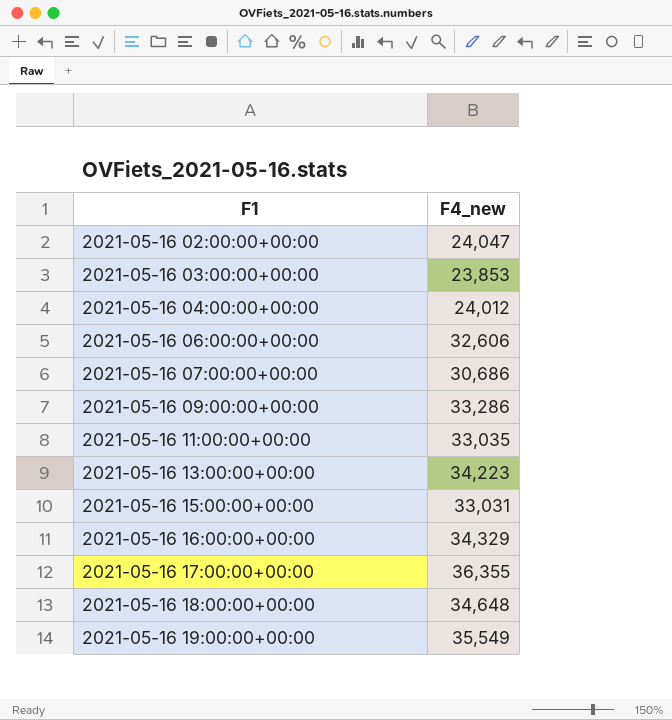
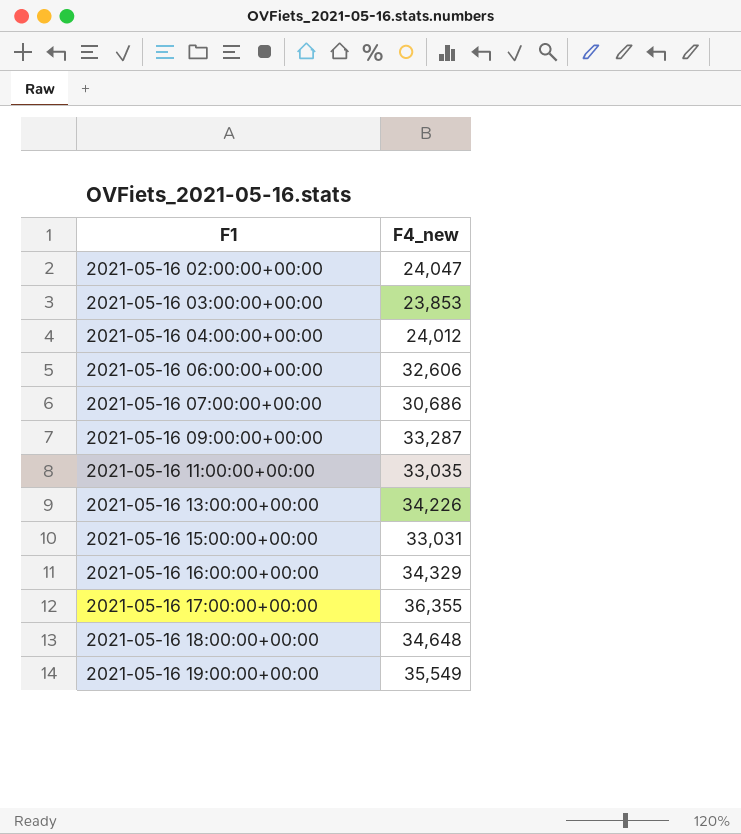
2021-05-16 09:00:00+00:00 | F4_new: 33,286 -> 33,287
2021-05-16 13:00:00+00:00 | F4_new: 34,223 -> 34,226

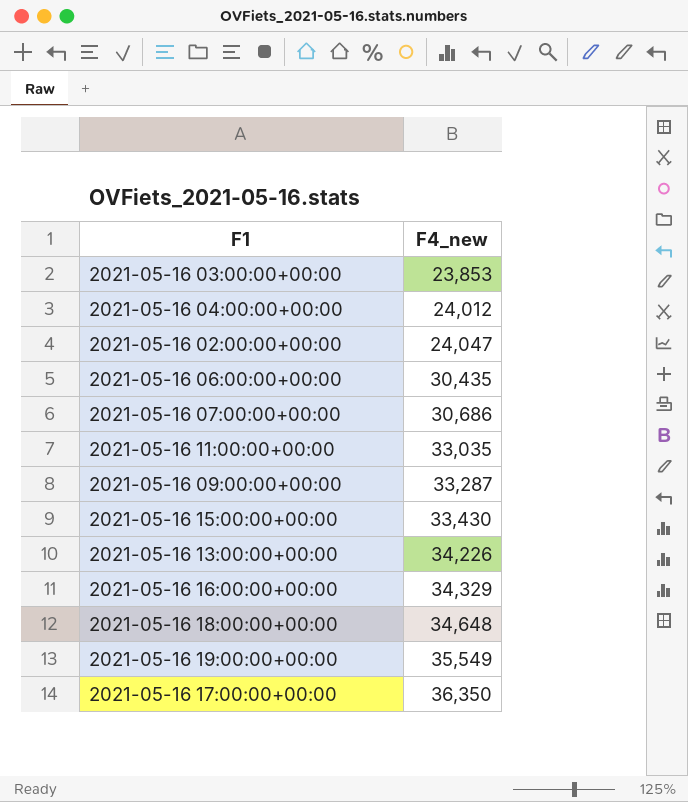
row order: F1 ascending -> F4_new ascending
2021-05-16 06:00:00+00:00 | F4_new: 32,606 -> 30,435
2021-05-16 15:00:00+00:00 | F4_new: 33,031 -> 33,430
2021-05-16 17:00:00+00:00 | F4_new: 36,355 -> 36,350

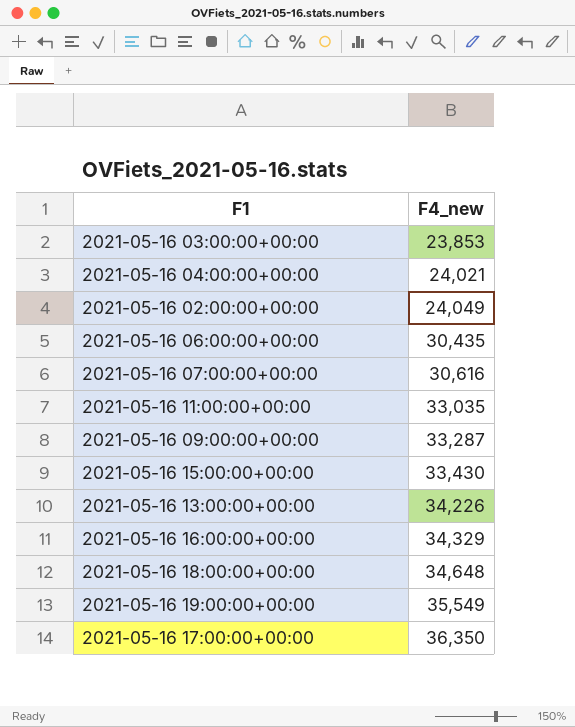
2021-05-16 04:00:00+00:00 | F4_new: 24,012 -> 24,021
2021-05-16 02:00:00+00:00 | F4_new: 24,047 -> 24,049
2021-05-16 07:00:00+00:00 | F4_new: 30,686 -> 30,616

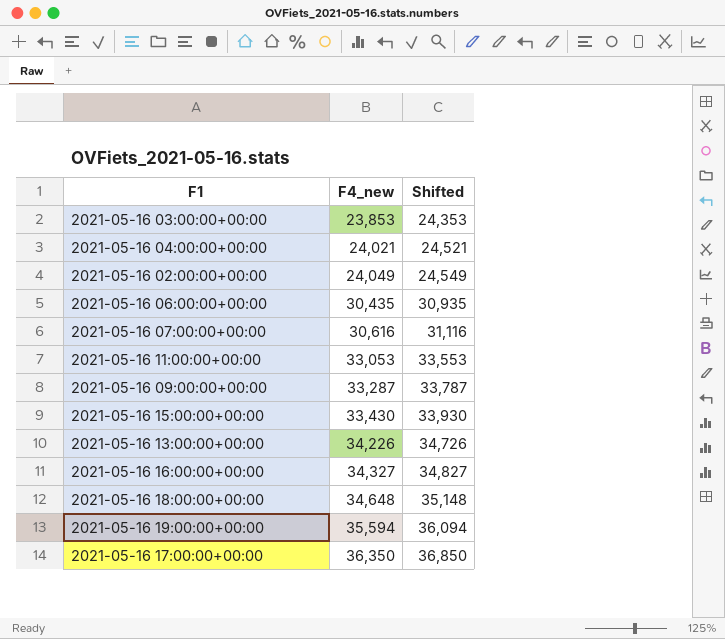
column Shifted | formula: none -> [F4_new] + 500
2021-05-16 11:00:00+00:00 | F4_new: 33,035 -> 33,053
2021-05-16 16:00:00+00:00 | F4_new: 34,329 -> 34,327
2021-05-16 19:00:00+00:00 | F4_new: 35,549 -> 35,594

